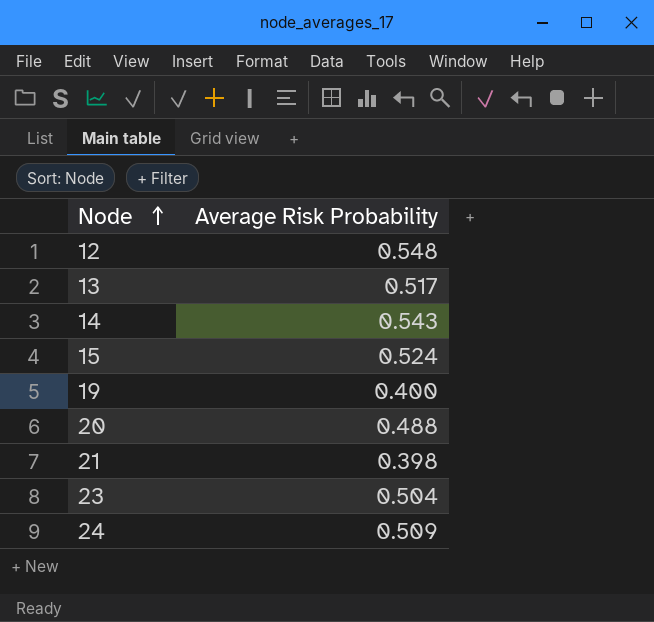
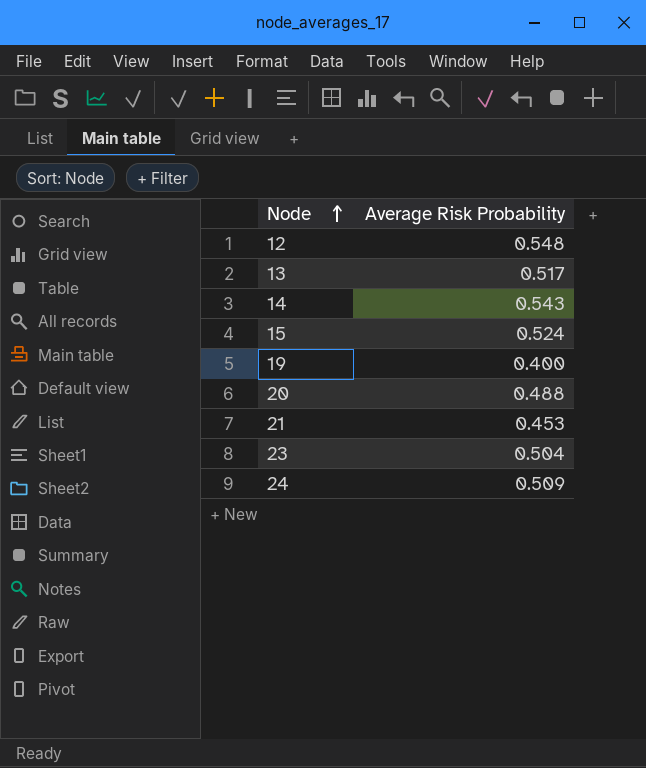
21 | Average Risk Probability: 0.398 -> 0.453

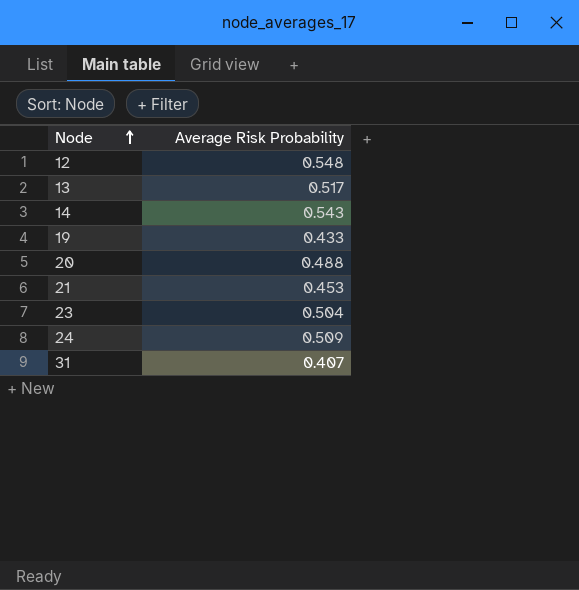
row 15: 0.524 -> none
19 | Average Risk Probability: 0.400 -> 0.433
row 31: none -> 0.407

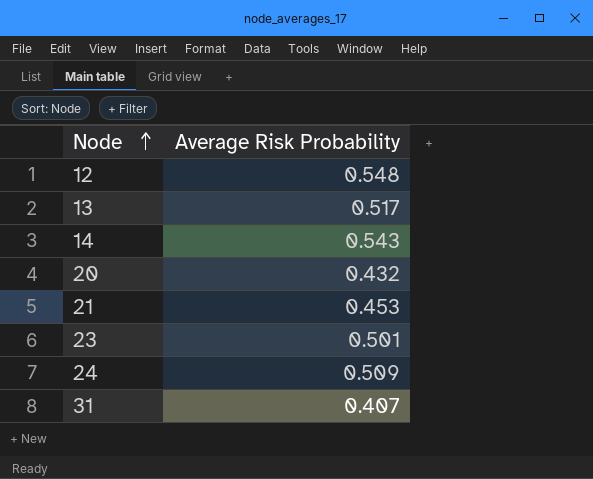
row 19: 0.433 -> none
20 | Average Risk Probability: 0.488 -> 0.432
23 | Average Risk Probability: 0.504 -> 0.501

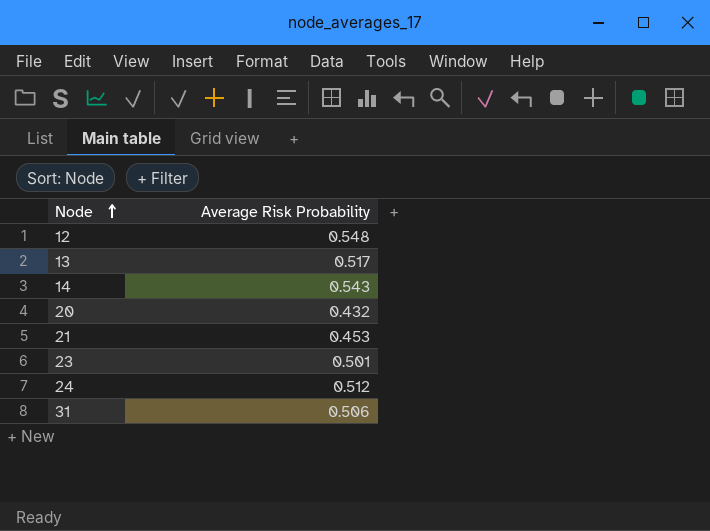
24 | Average Risk Probability: 0.509 -> 0.512
31 | Average Risk Probability: 0.407 -> 0.506

